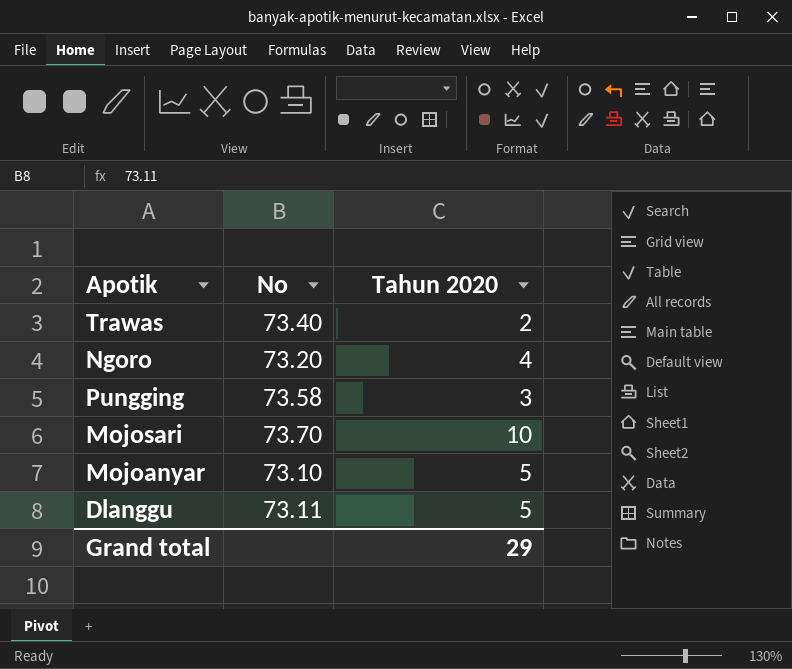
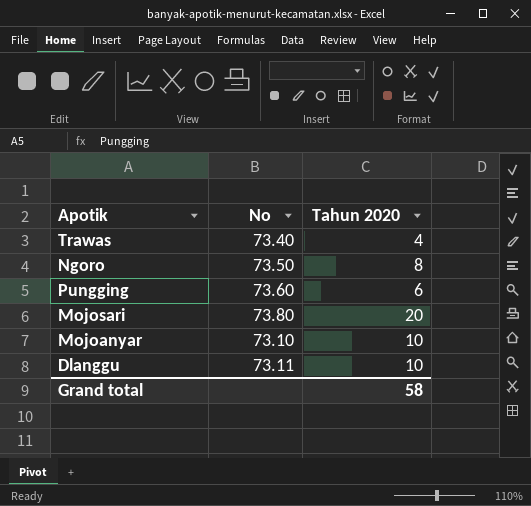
Trawas | Tahun 2020: 2 -> 4
Ngoro | No: 73.20 -> 73.50
Ngoro | Tahun 2020: 4 -> 8
Pungging | No: 73.58 -> 73.60
Pungging | Tahun 2020: 3 -> 6
Mojosari | No: 73.70 -> 73.80
Mojosari | Tahun 2020: 10 -> 20
Mojoanyar | Tahun 2020: 5 -> 10
Dlanggu | Tahun 2020: 5 -> 10
Grand total | Tahun 2020: 29 -> 58

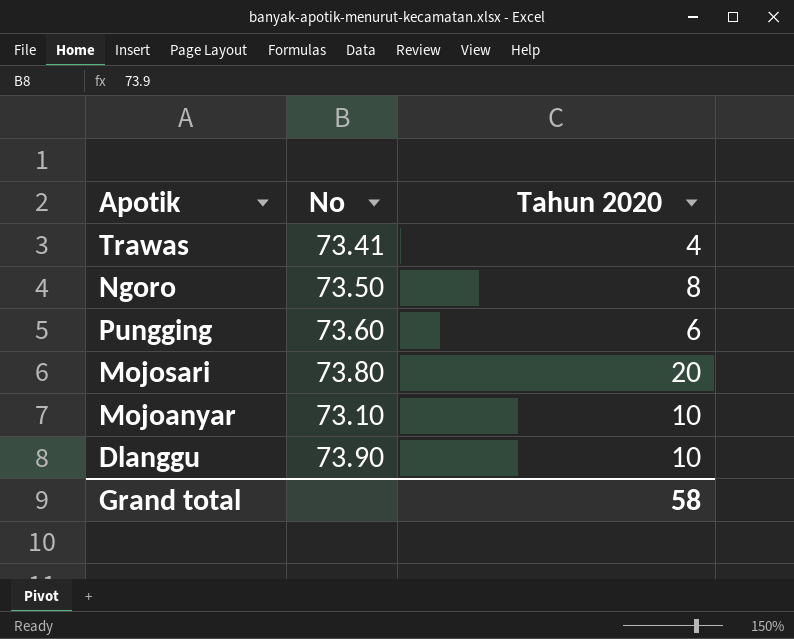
Trawas | No: 73.40 -> 73.41
Dlanggu | No: 73.11 -> 73.90

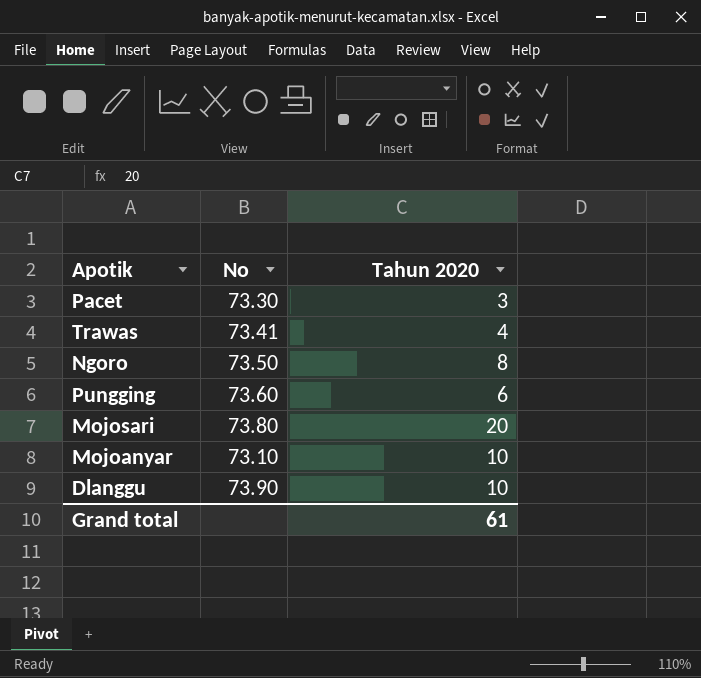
row Pacet: none -> 73.30 | 3
Grand total | Tahun 2020: 58 -> 61

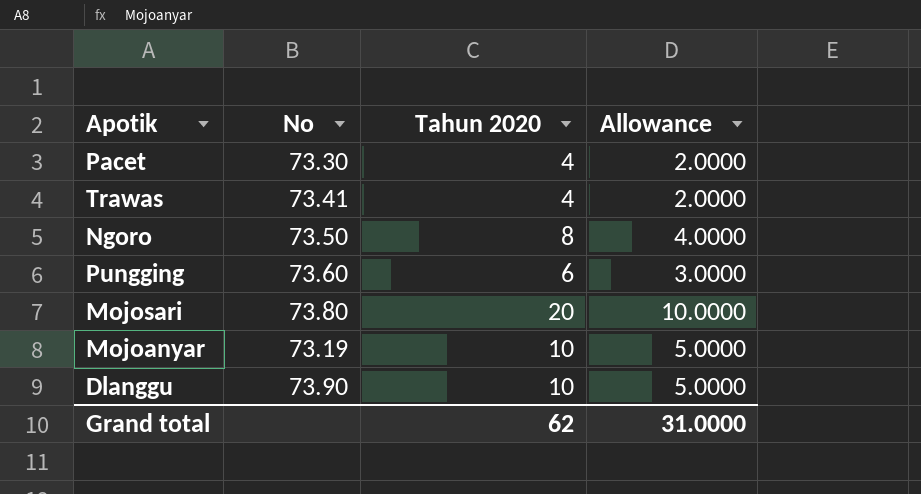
column Allowance | formula: none -> [Tahun 2020] * 0.5
Pacet | Tahun 2020: 3 -> 4
Mojoanyar | No: 73.10 -> 73.19
Grand total | Tahun 2020: 61 -> 62

